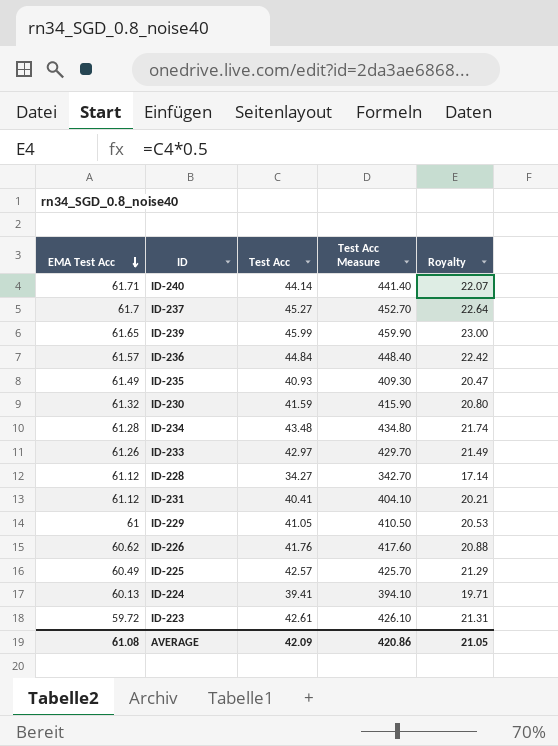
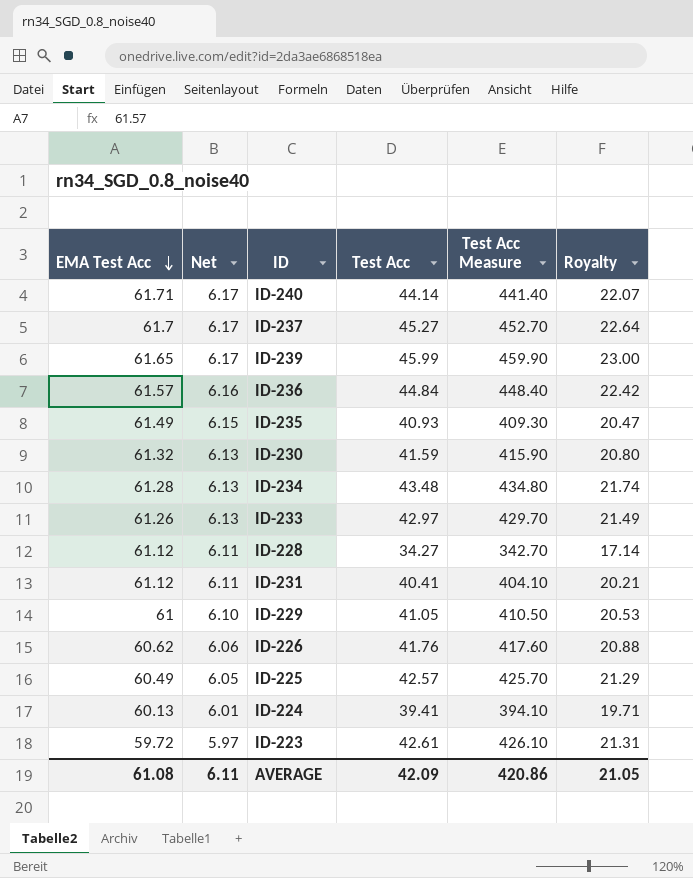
column Net | formula: none -> [EMA Test Acc] * 0.1

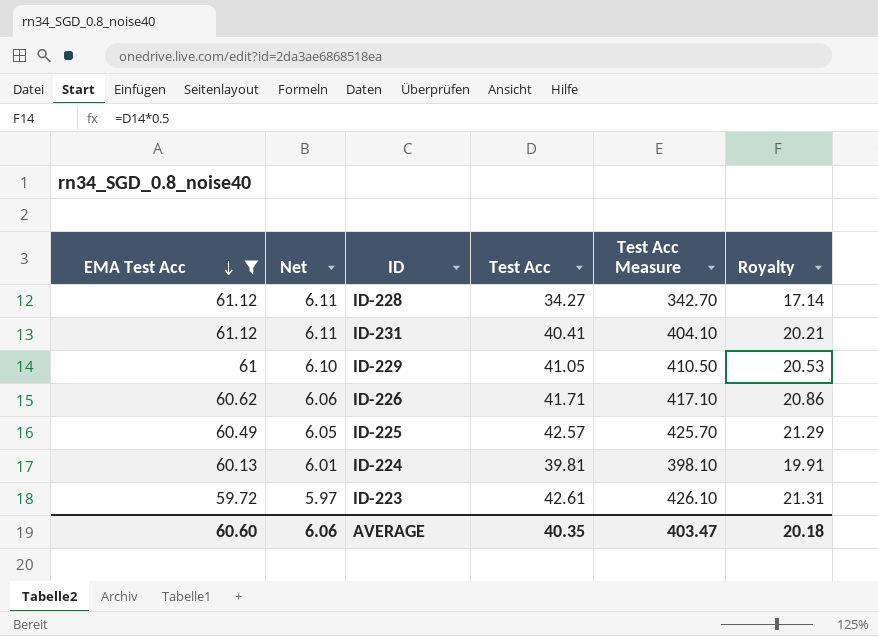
filter: none -> EMA Test Acc <= 61.12
ID-226 | Test Acc: 41.76 -> 41.71
ID-226 | Test Acc Measure: 417.60 -> 417.10
ID-226 | Royalty: 20.88 -> 20.86
ID-224 | Test Acc: 39.41 -> 39.81
ID-224 | Test Acc Measure: 394.10 -> 398.10
ID-224 | Royalty: 19.71 -> 19.91
AVERAGE | EMA Test Acc: 61.08 -> 60.60
AVERAGE | Net: 6.11 -> 6.06
AVERAGE | Test Acc: 42.09 -> 40.35
AVERAGE | Test Acc Measure: 420.86 -> 403.47
AVERAGE | Royalty: 21.05 -> 20.18

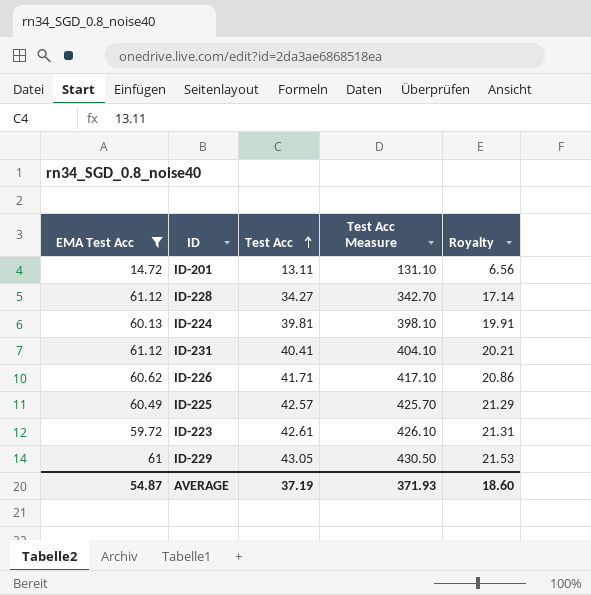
row order: EMA Test Acc descending -> Test Acc ascending
column Net | formula: [EMA Test Acc] * 0.1 -> none
row ID-201: none -> 14.72 | 13.11 | 131.10 | 6.56
ID-229 | Test Acc: 41.05 -> 43.05
ID-229 | Test Acc Measure: 410.50 -> 430.50
ID-229 | Royalty: 20.53 -> 21.53
AVERAGE | EMA Test Acc: 60.60 -> 54.87
AVERAGE | Test Acc: 40.35 -> 37.19
AVERAGE | Test Acc Measure: 403.47 -> 371.93
AVERAGE | Royalty: 20.18 -> 18.60

